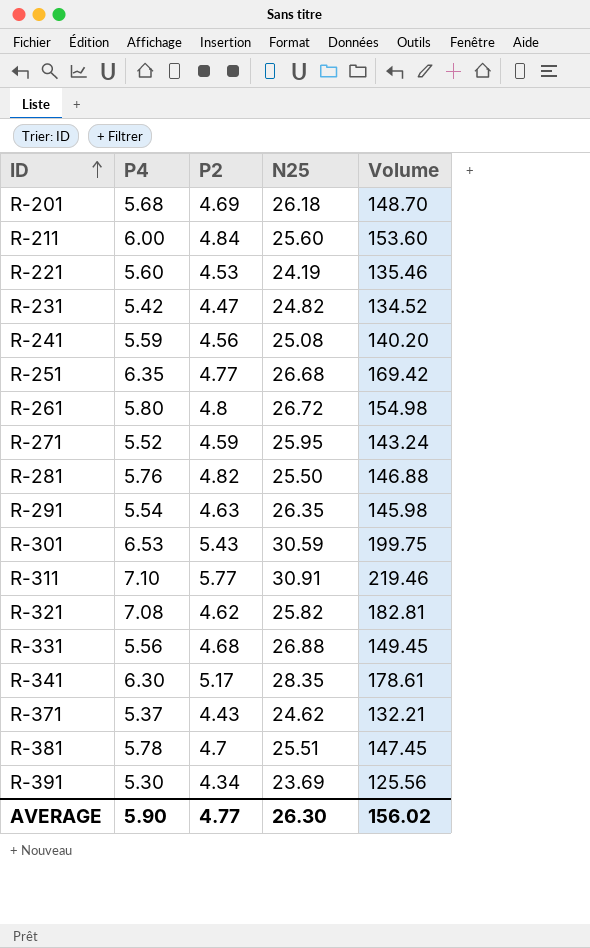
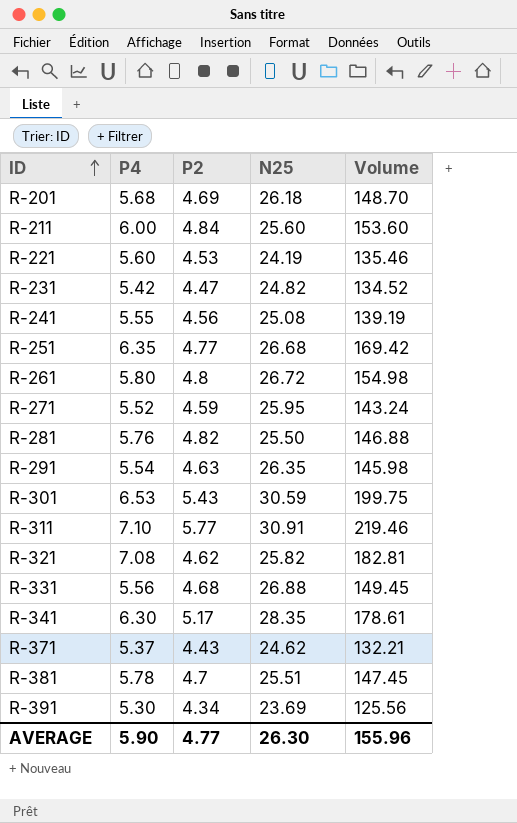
R-241 | P4: 5.59 -> 5.55
R-241 | Volume: 140.20 -> 139.19
AVERAGE | Volume: 156.02 -> 155.96

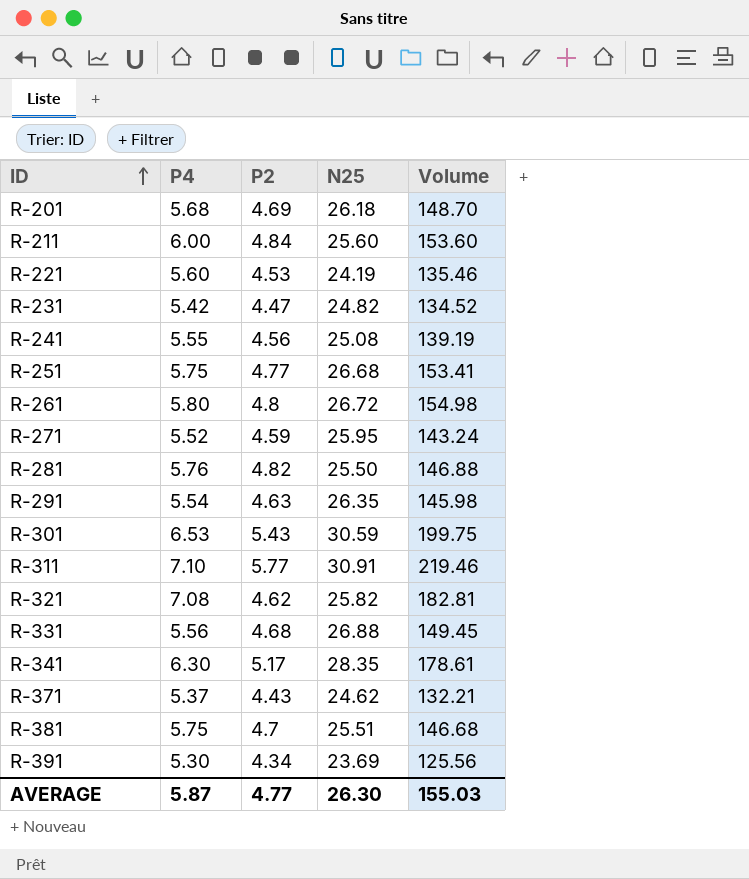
R-251 | P4: 6.35 -> 5.75
R-251 | Volume: 169.42 -> 153.41
R-381 | P4: 5.78 -> 5.75
R-381 | Volume: 147.45 -> 146.68
AVERAGE | P4: 5.90 -> 5.87
AVERAGE | Volume: 155.96 -> 155.03

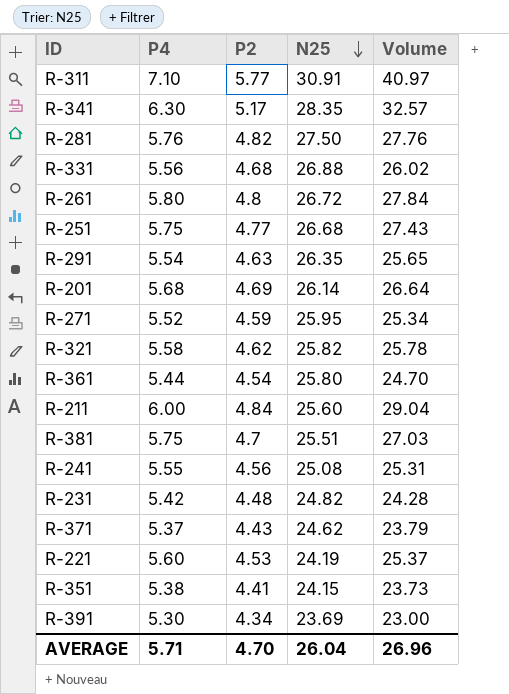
row order: ID ascending -> N25 descending
column Volume | formula: [P4] * [N25] -> [P4] * [P2]
row R-301: 6.53 | 5.43 | 30.59 | 199.75 -> none
R-281 | N25: 25.50 -> 27.50
R-201 | N25: 26.18 -> 26.14
R-321 | P4: 7.08 -> 5.58
row R-361: none -> 5.44 | 4.54 | 25.80 | 24.70
R-231 | P2: 4.47 -> 4.48
row R-351: none -> 5.38 | 4.41 | 24.15 | 23.73
AVERAGE | P4: 5.87 -> 5.71
AVERAGE | P2: 4.77 -> 4.70
AVERAGE | N25: 26.30 -> 26.04
AVERAGE | Volume: 155.03 -> 26.96

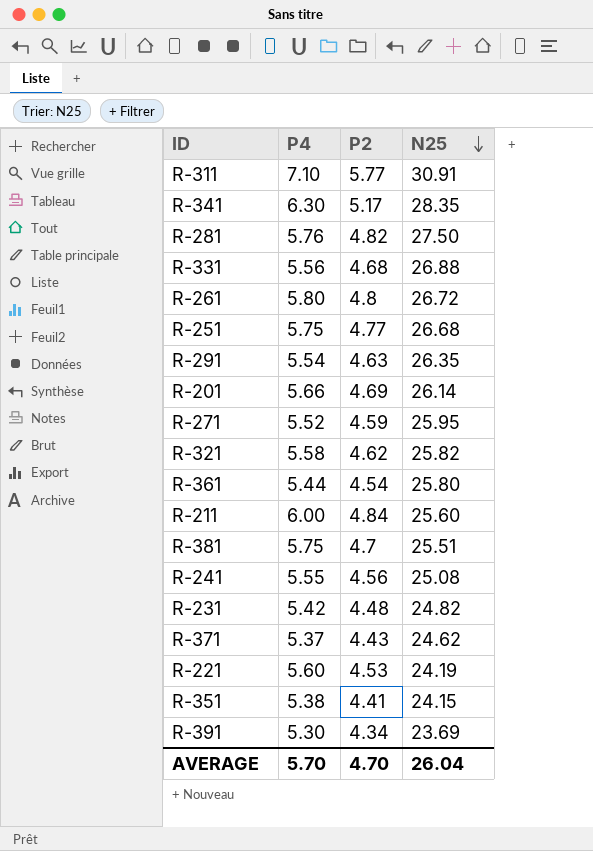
column Volume | formula: [P4] * [P2] -> none
R-201 | P4: 5.68 -> 5.66
AVERAGE | P4: 5.71 -> 5.70

